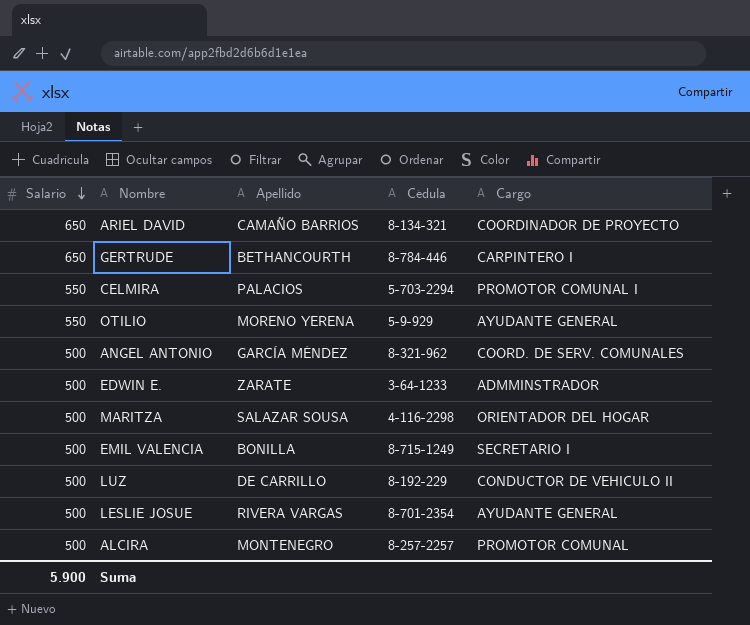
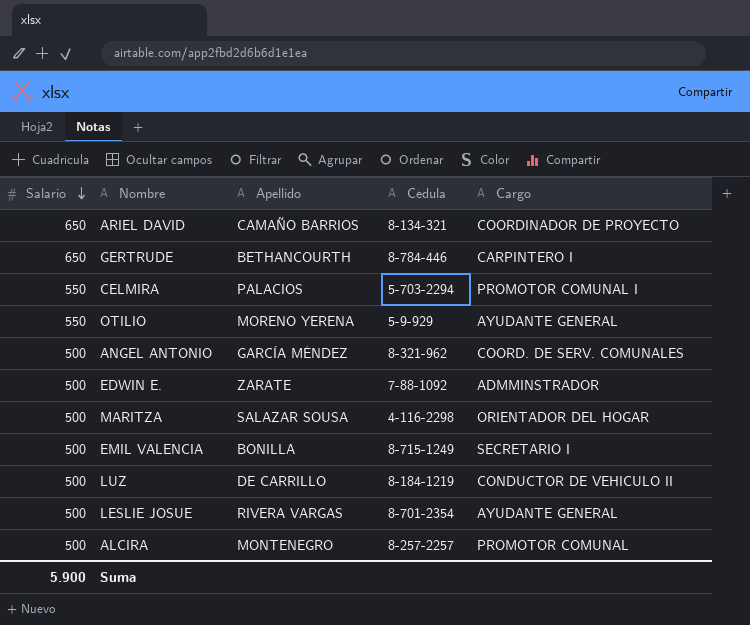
EDWIN E. | Cédula: 3-64-1233 -> 7-88-1092
LUZ | Cédula: 8-192-229 -> 8-184-1219

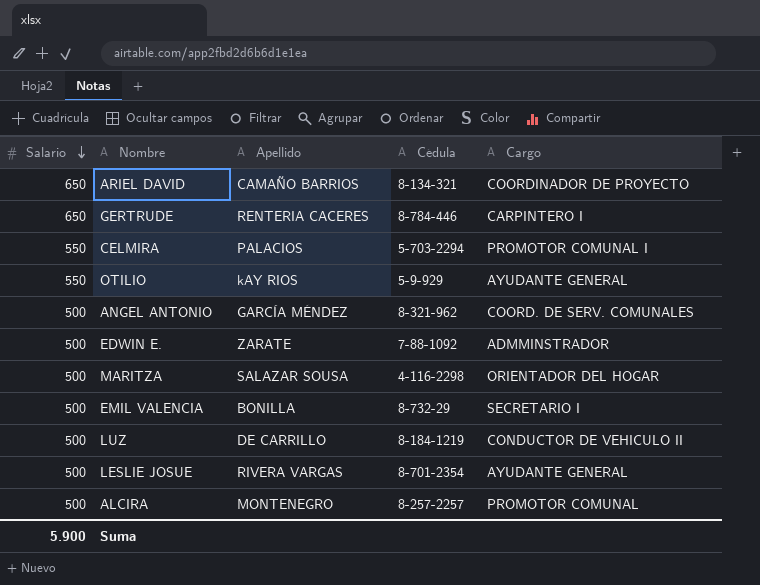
GERTRUDE | Apellido: BETHANCOURTH -> RENTERIA CACERES
OTILIO | Apellido: MORENO YERENA -> kAY RIOS
EMIL VALENCIA | Cédula: 8-715-1249 -> 8-732-29

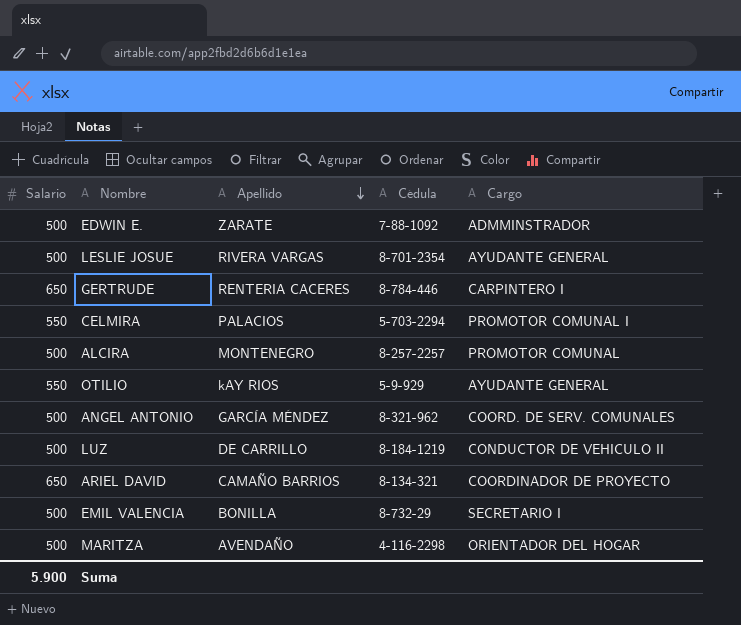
row order: Salario descending -> Apellido descending
MARITZA | Apellido: SALAZAR SOUSA -> AVENDAÑO

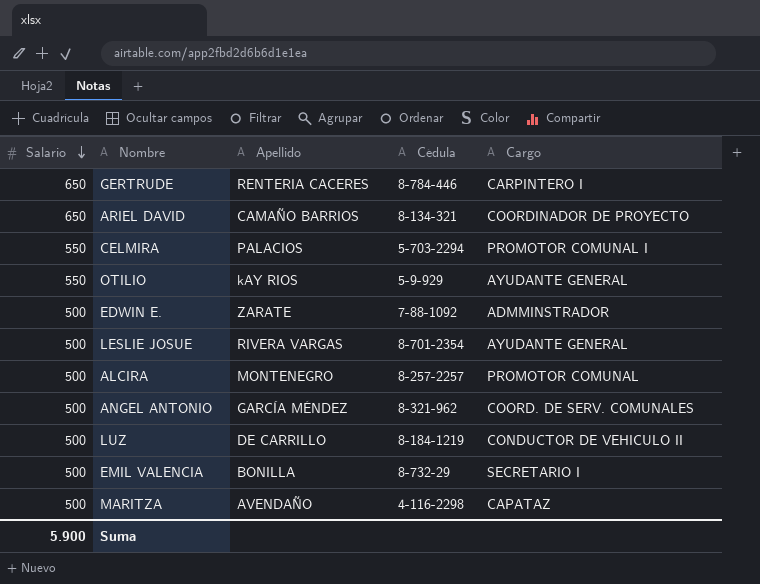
row order: Apellido descending -> Salario descending
MARITZA | Cargo: ORIENTADOR DEL HOGAR -> CAPATAZ

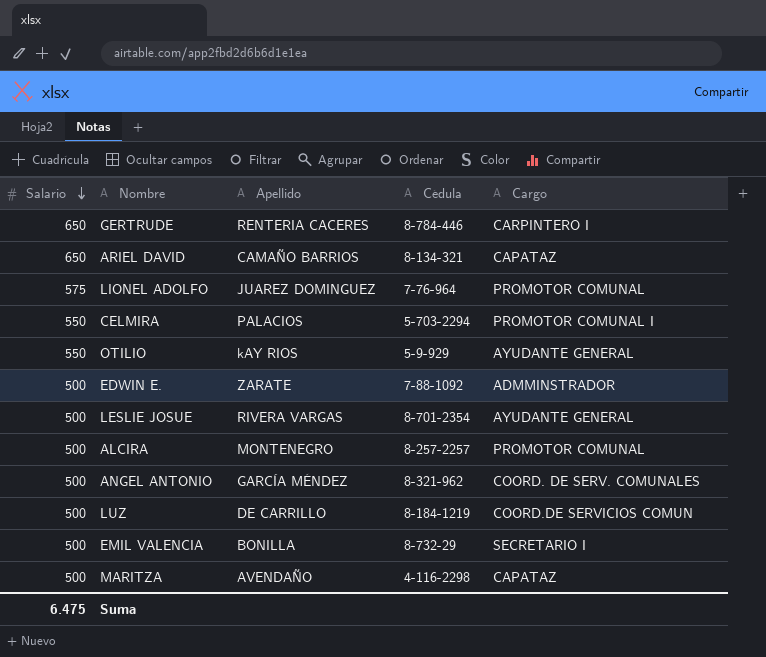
ARIEL DAVID | Cargo: COORDINADOR DE PROYECTO -> CAPATAZ
row LIONEL ADOLFO: none -> 575 | JUAREZ DOMINGUEZ | 7-76-964 | PROMOTOR COMUNAL
LUZ | Cargo: CONDUCTOR DE VEHICULO II -> COORD.DE SERVICIOS COMUN
Suma | Salario: 5.900 -> 6.475

